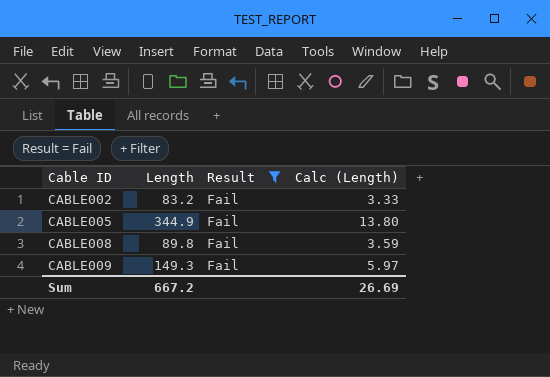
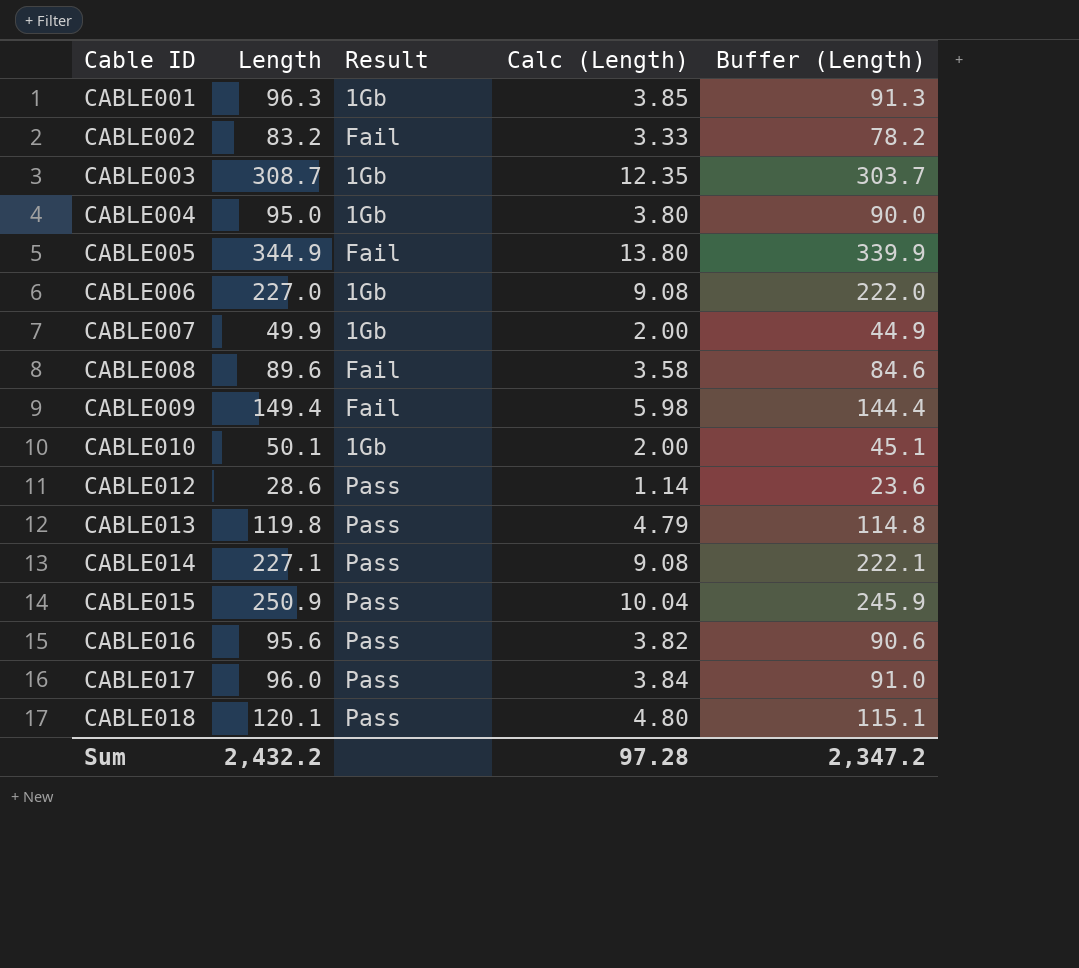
filter: Result = Fail -> none
column Buffer (Length) | formula: none -> [Length] - 5
CABLE008 | Length: 89.8 -> 89.6
CABLE008 | Calc (Length): 3.59 -> 3.58
CABLE009 | Length: 149.3 -> 149.4
CABLE009 | Calc (Length): 5.97 -> 5.98
Sum | Length: 667.2 -> 2,432.2
Sum | Calc (Length): 26.69 -> 97.28

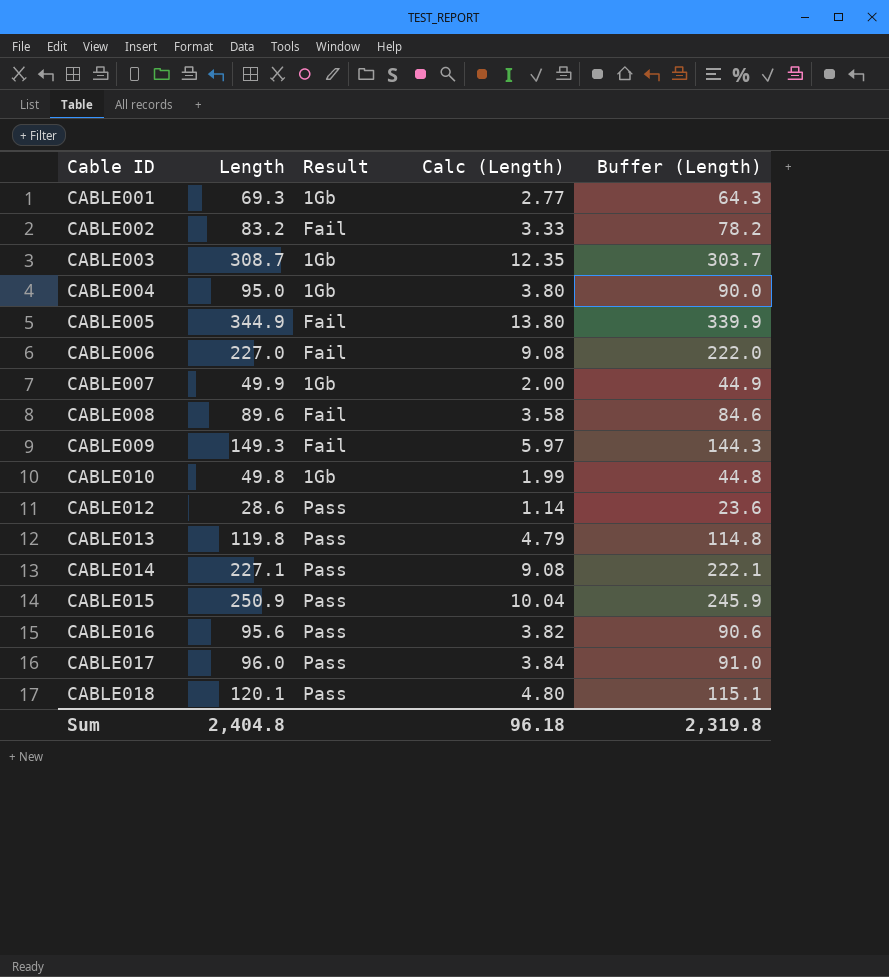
CABLE001 | Length: 96.3 -> 69.3
CABLE001 | Calc (Length): 3.85 -> 2.77
CABLE001 | Buffer (Length): 91.3 -> 64.3
CABLE006 | Result: 1Gb -> Fail
CABLE009 | Length: 149.4 -> 149.3
CABLE009 | Calc (Length): 5.98 -> 5.97
CABLE009 | Buffer (Length): 144.4 -> 144.3
CABLE010 | Length: 50.1 -> 49.8
CABLE010 | Calc (Length): 2.00 -> 1.99
CABLE010 | Buffer (Length): 45.1 -> 44.8
Sum | Length: 2,432.2 -> 2,404.8
Sum | Calc (Length): 97.28 -> 96.18
Sum | Buffer (Length): 2,347.2 -> 2,319.8

